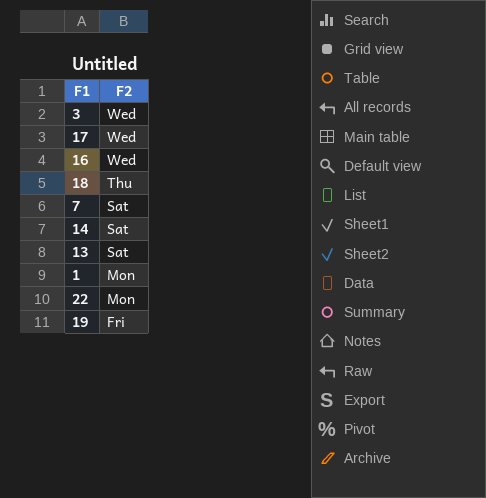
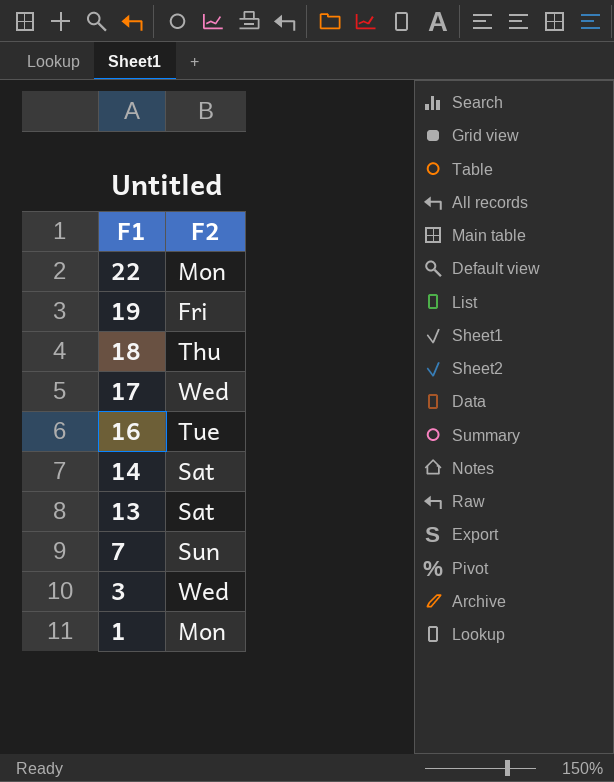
row order: F2 descending -> F1 descending
16 | F2: Wed -> Tue
7 | F2: Sat -> Sun

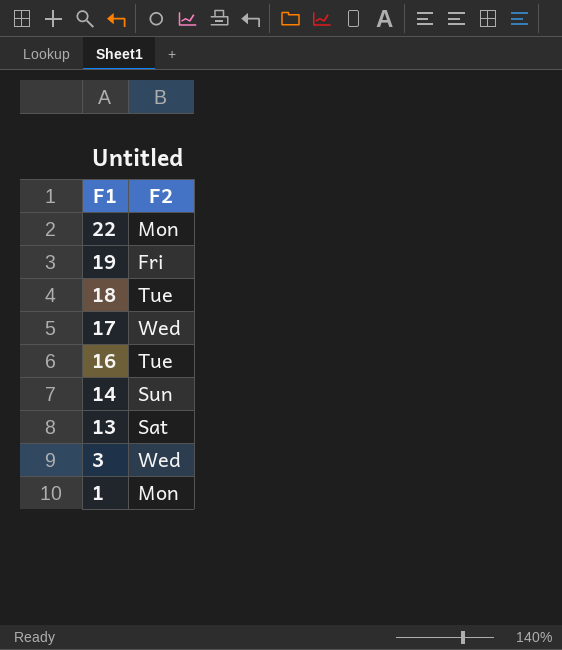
row 7: Sun -> none
18 | F2: Thu -> Tue
14 | F2: Sat -> Sun

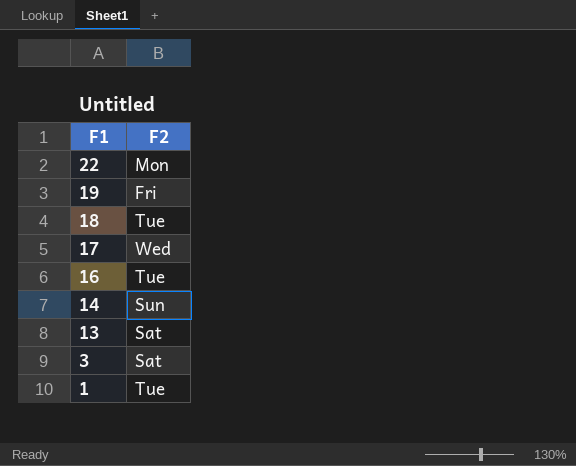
3 | F2: Wed -> Sat
1 | F2: Mon -> Tue

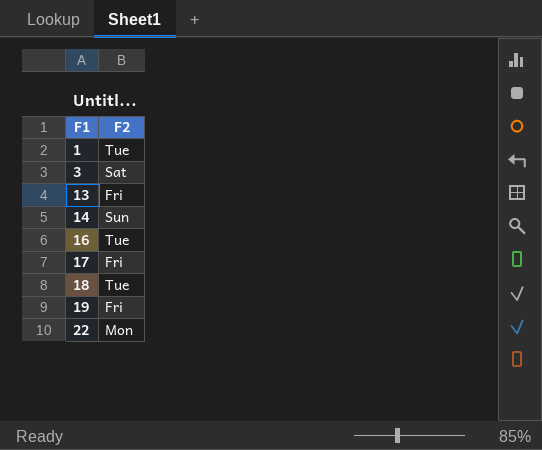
row order: F1 descending -> F1 ascending
13 | F2: Sat -> Fri
17 | F2: Wed -> Fri

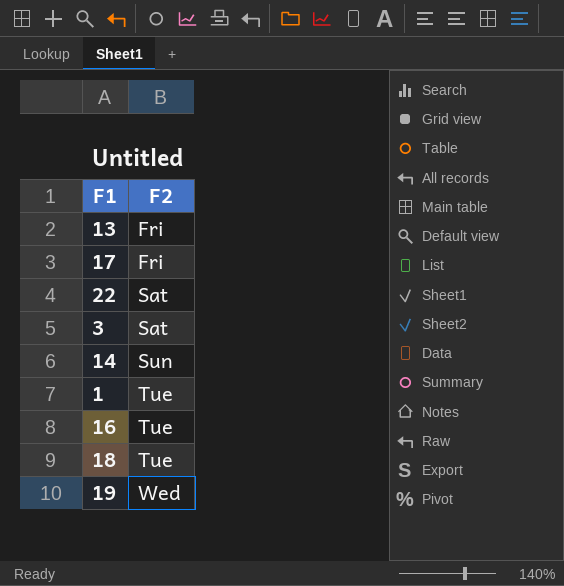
row order: F1 ascending -> F2 ascending
22 | F2: Mon -> Sat
19 | F2: Fri -> Wed

